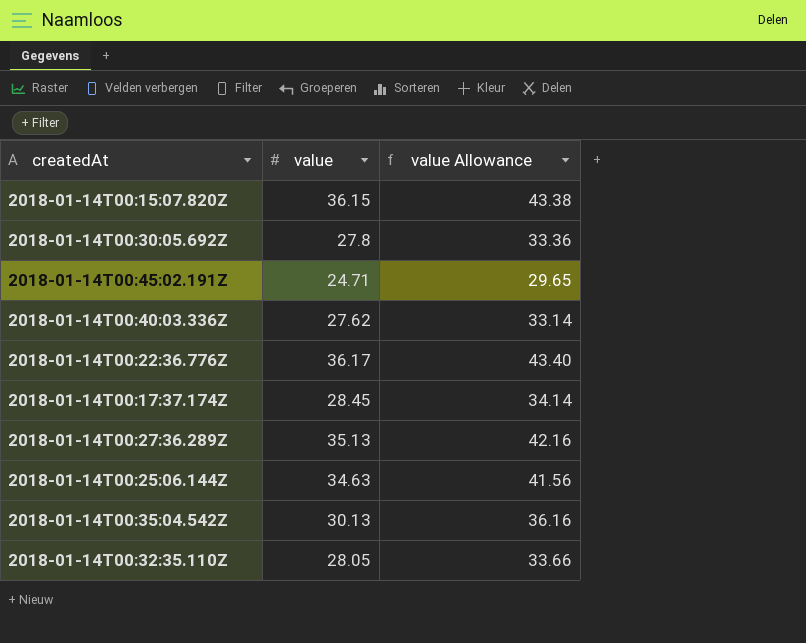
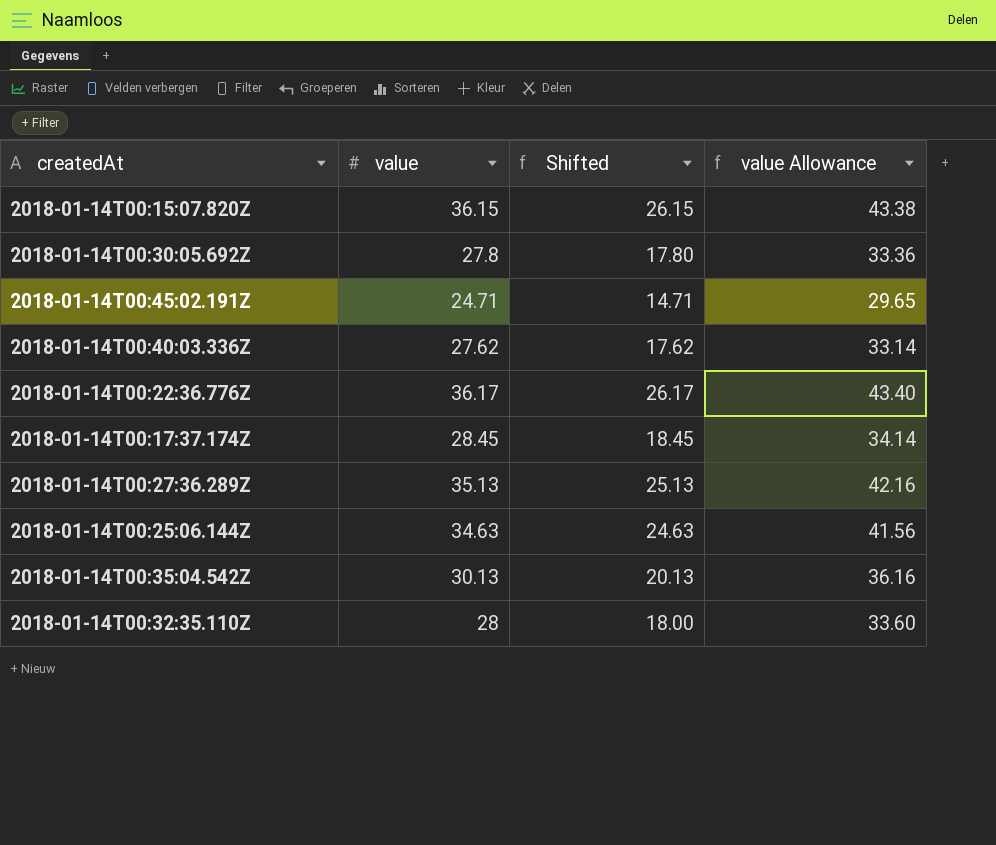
column Shifted | formula: none -> [value] - 10
2018-01-14T00:32:35.110Z | value: 28.05 -> 28
2018-01-14T00:32:35.110Z | value Allowance: 33.66 -> 33.60

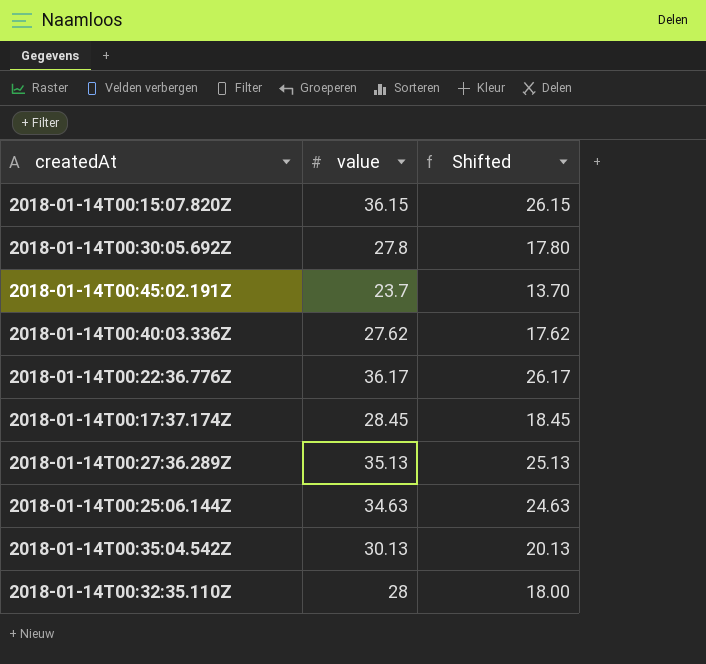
column value Allowance | formula: [value] * 1.2 -> none
2018-01-14T00:45:02.191Z | value: 24.71 -> 23.7
2018-01-14T00:45:02.191Z | Shifted: 14.71 -> 13.70

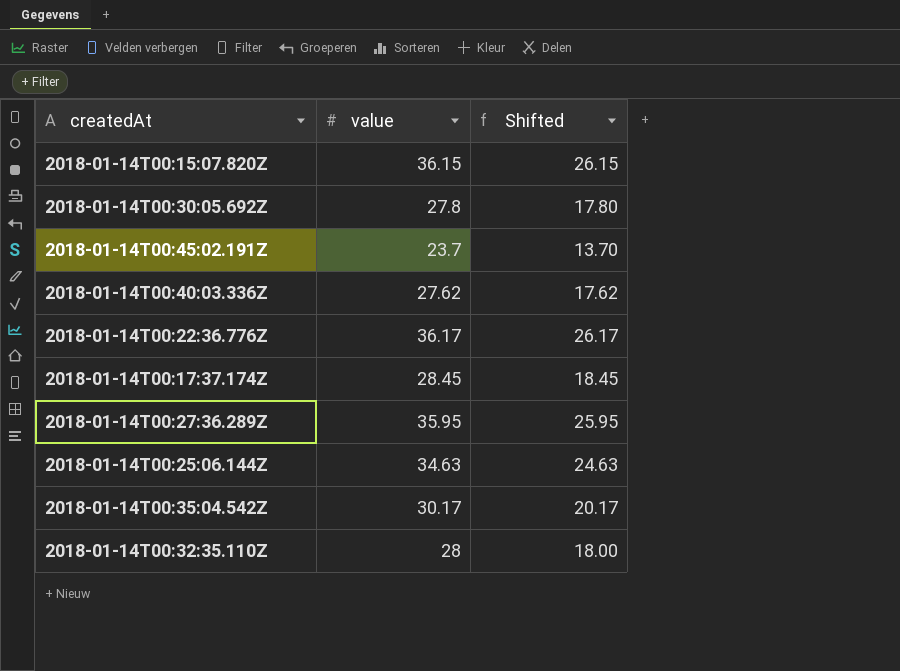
2018-01-14T00:27:36.289Z | value: 35.13 -> 35.95
2018-01-14T00:27:36.289Z | Shifted: 25.13 -> 25.95
2018-01-14T00:35:04.542Z | value: 30.13 -> 30.17
2018-01-14T00:35:04.542Z | Shifted: 20.13 -> 20.17

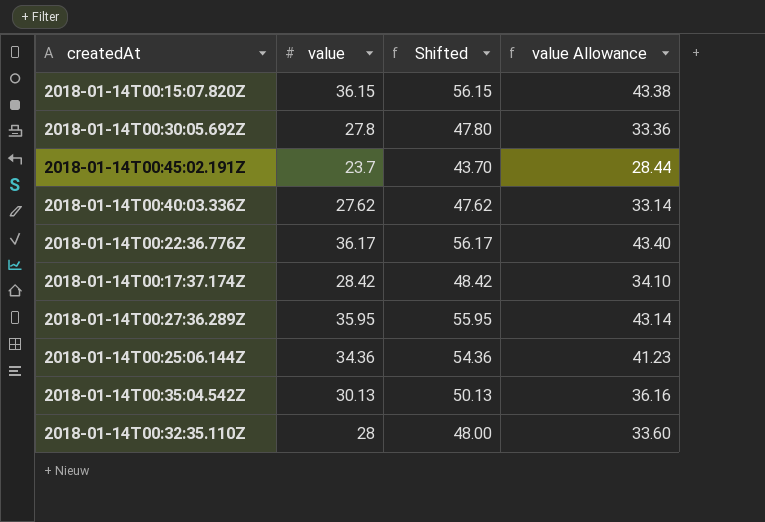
column Shifted | formula: [value] - 10 -> [value] + 20
column value Allowance | formula: none -> [value] * 1.2
2018-01-14T00:17:37.174Z | value: 28.45 -> 28.42
2018-01-14T00:25:06.144Z | value: 34.63 -> 34.36
2018-01-14T00:35:04.542Z | value: 30.17 -> 30.13

